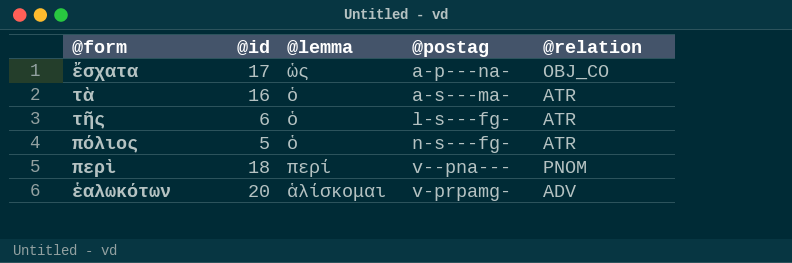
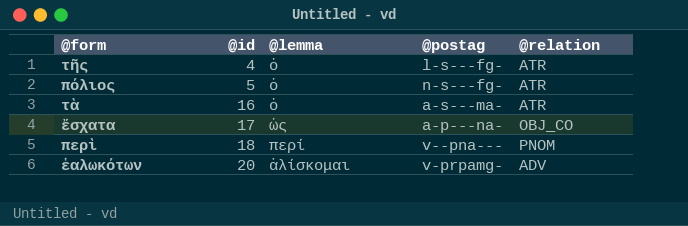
row order: @postag ascending -> @id ascending
τῆς | @id: 6 -> 4

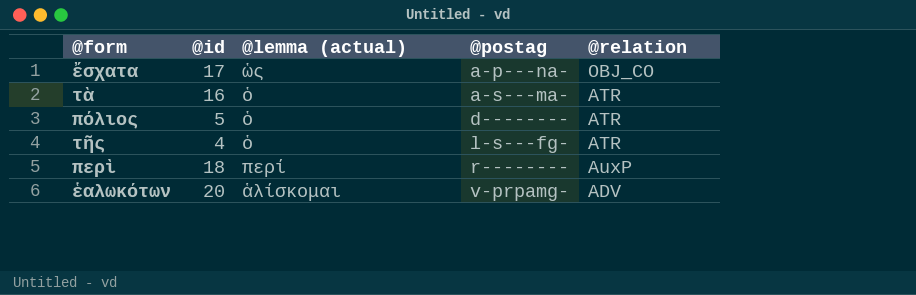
row order: @id ascending -> @postag ascending
column name: @lemma -> @lemma (actual)
πόλιος | @postag: n-s---fg- -> d--------
περὶ | @postag: v--pna--- -> r--------
περὶ | @relation: PNOM -> AuxP

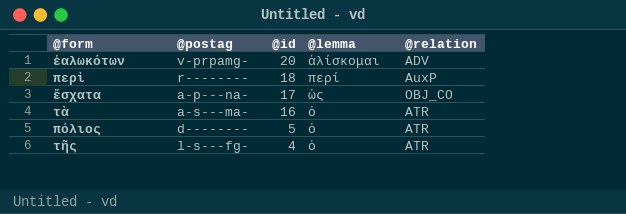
row order: @postag ascending -> @id descending
column @postag | position: 4 -> 2
column name: @lemma (actual) -> @lemma

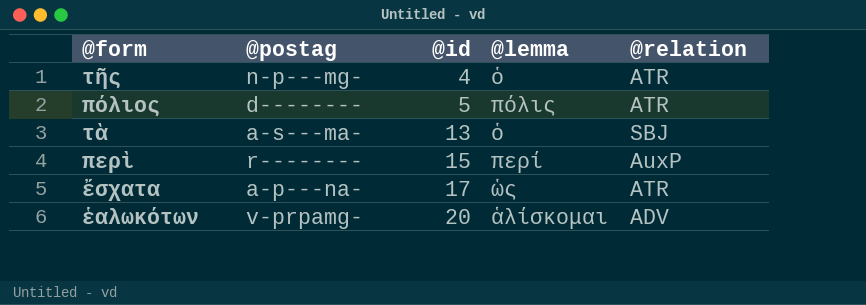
row order: @id descending -> @id ascending
τῆς | @postag: l-s---fg- -> n-p---mg-
πόλιος | @lemma: ὁ -> πόλις
τὰ | @id: 16 -> 13
τὰ | @relation: ATR -> SBJ
περὶ | @id: 18 -> 15
ἔσχατα | @relation: OBJ_CO -> ATR

